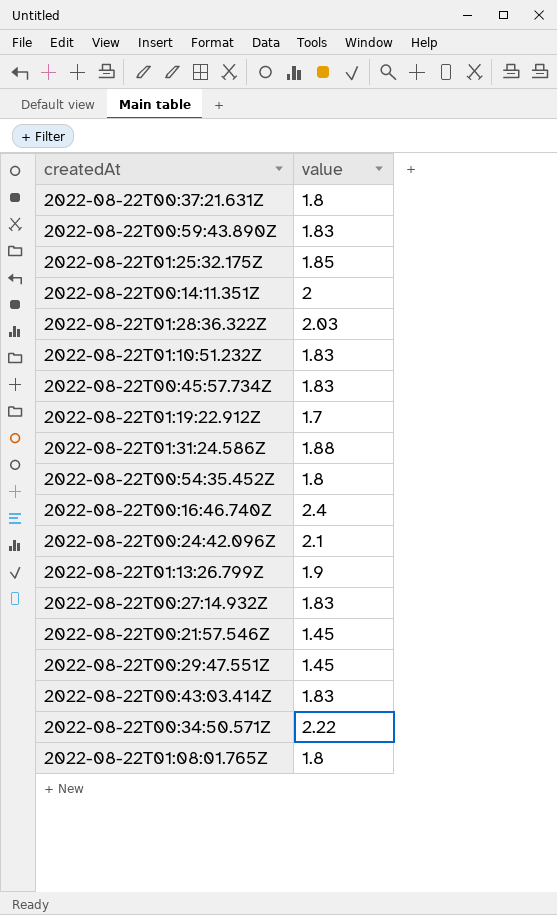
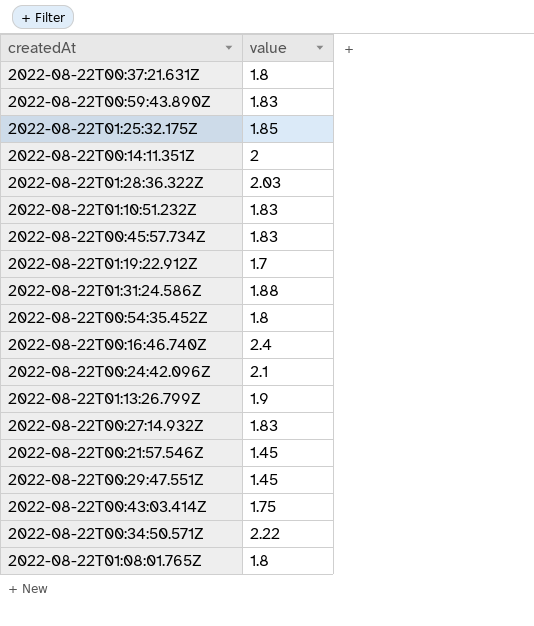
2022-08-22T00:43:03.414Z | value: 1.83 -> 1.75

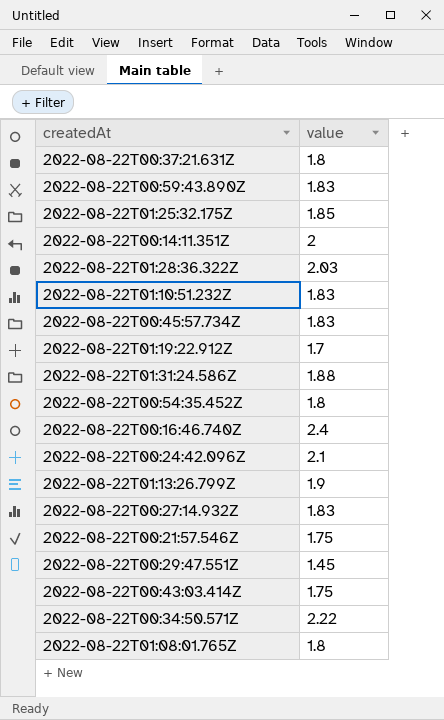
2022-08-22T00:21:57.546Z | value: 1.45 -> 1.75

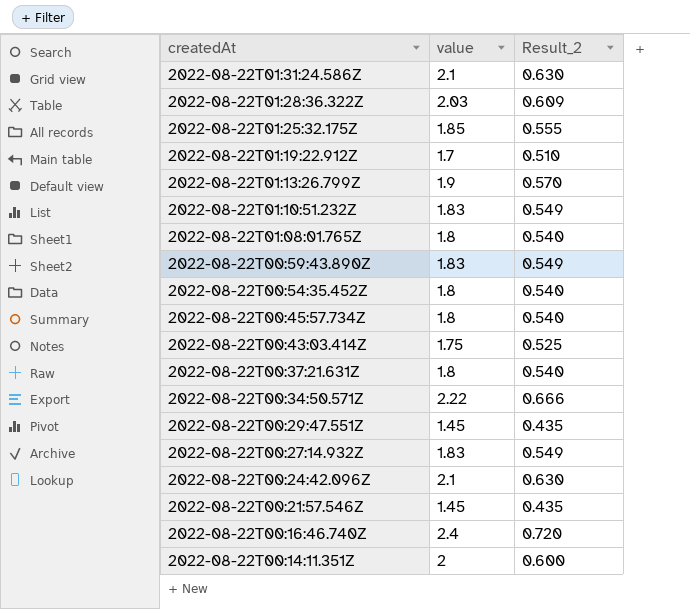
row order: none -> createdAt descending
column Result_2 | formula: none -> [value] * 0.3
2022-08-22T01:31:24.586Z | value: 1.88 -> 2.1
2022-08-22T00:45:57.734Z | value: 1.83 -> 1.8
2022-08-22T00:21:57.546Z | value: 1.75 -> 1.45

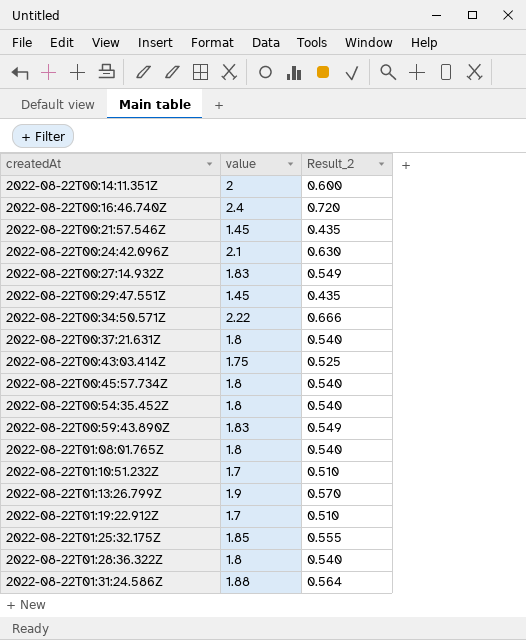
row order: createdAt descending -> createdAt ascending
2022-08-22T01:10:51.232Z | value: 1.83 -> 1.7
2022-08-22T01:10:51.232Z | Result_2: 0.549 -> 0.510
2022-08-22T01:28:36.322Z | value: 2.03 -> 1.8
2022-08-22T01:28:36.322Z | Result_2: 0.609 -> 0.540
2022-08-22T01:31:24.586Z | value: 2.1 -> 1.88
2022-08-22T01:31:24.586Z | Result_2: 0.630 -> 0.564

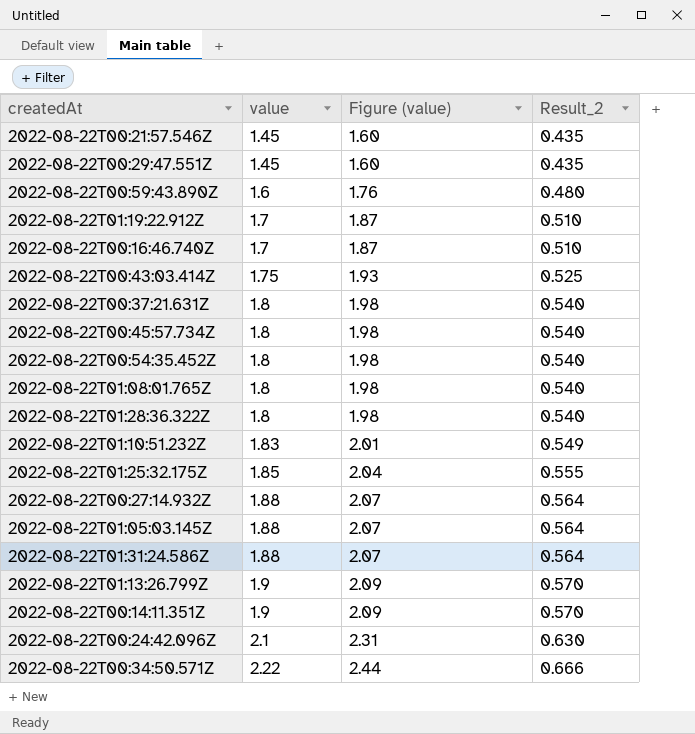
row order: createdAt ascending -> value ascending
column Figure (value) | formula: none -> [value] * 1.1
2022-08-22T00:59:43.890Z | value: 1.83 -> 1.6
2022-08-22T00:59:43.890Z | Result_2: 0.549 -> 0.480
2022-08-22T00:16:46.740Z | value: 2.4 -> 1.7
2022-08-22T00:16:46.740Z | Result_2: 0.720 -> 0.510
2022-08-22T01:10:51.232Z | value: 1.7 -> 1.83
2022-08-22T01:10:51.232Z | Result_2: 0.510 -> 0.549
2022-08-22T00:27:14.932Z | value: 1.83 -> 1.88
2022-08-22T00:27:14.932Z | Result_2: 0.549 -> 0.564
row 2022-08-22T01:05:03.145Z: none -> 1.88 | 2.07 | 0.564
2022-08-22T00:14:11.351Z | value: 2 -> 1.9
2022-08-22T00:14:11.351Z | Result_2: 0.600 -> 0.570

